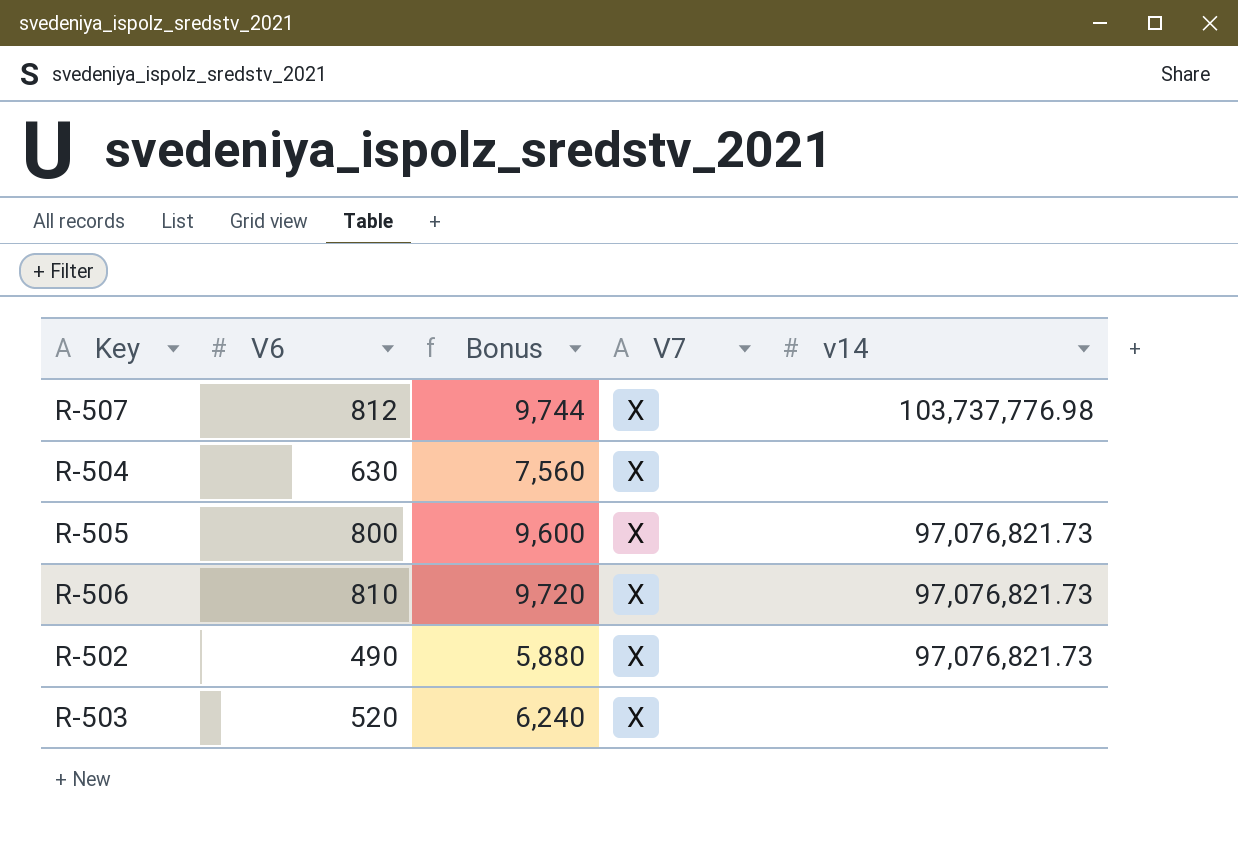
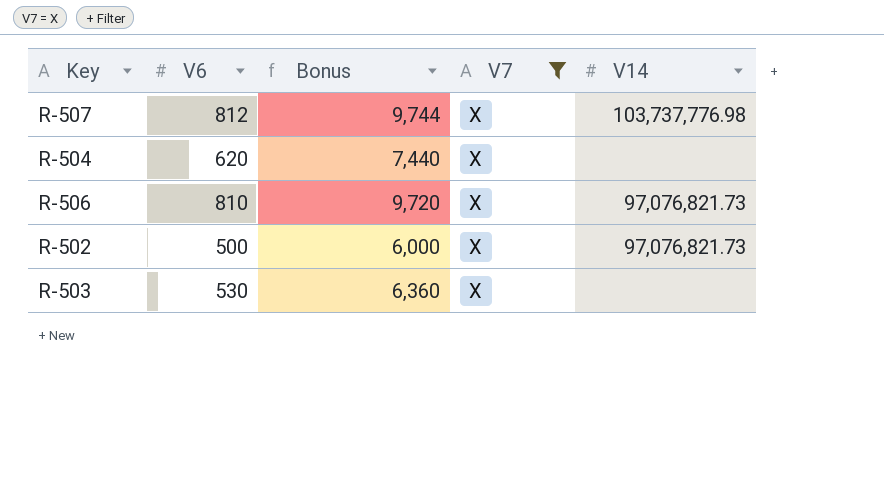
filter: none -> V7 = X
column name: v14 -> V14
R-504 | V6: 630 -> 620
R-504 | Bonus: 7,560 -> 7,440
R-502 | V6: 490 -> 500
R-502 | Bonus: 5,880 -> 6,000
R-503 | V6: 520 -> 530
R-503 | Bonus: 6,240 -> 6,360

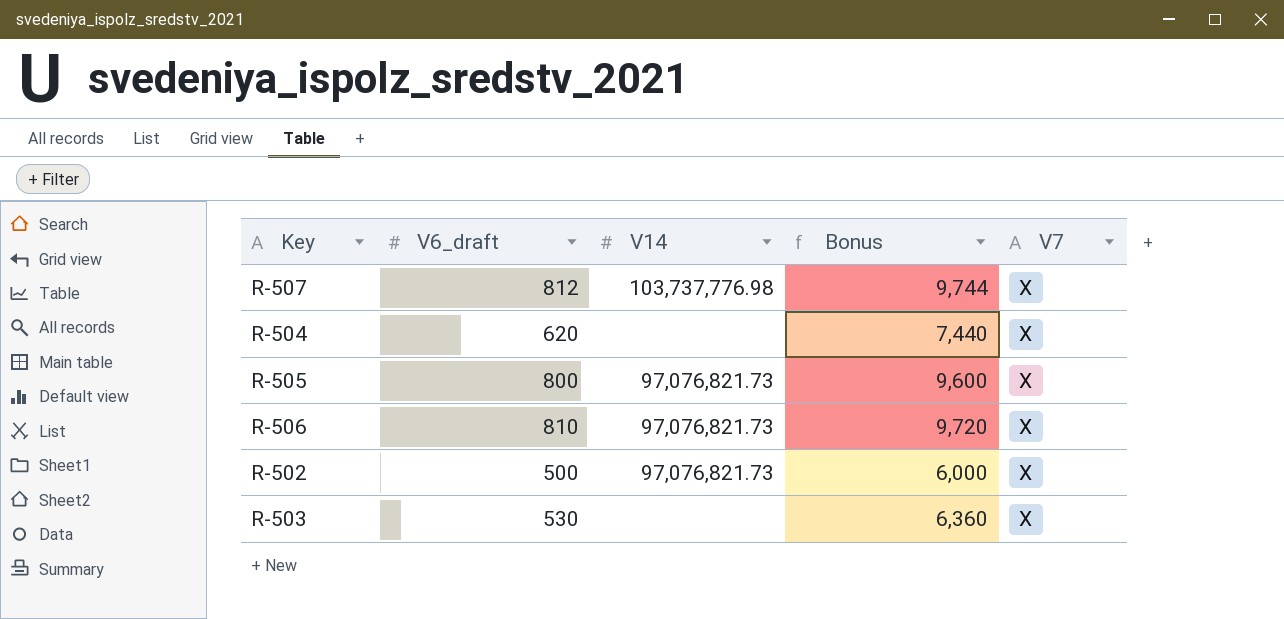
filter: V7 = X -> none
column name: V6 -> V6_draft
column V14 | position: 5 -> 3

